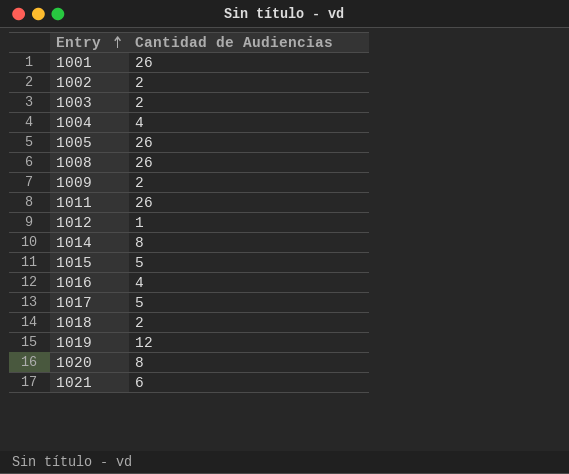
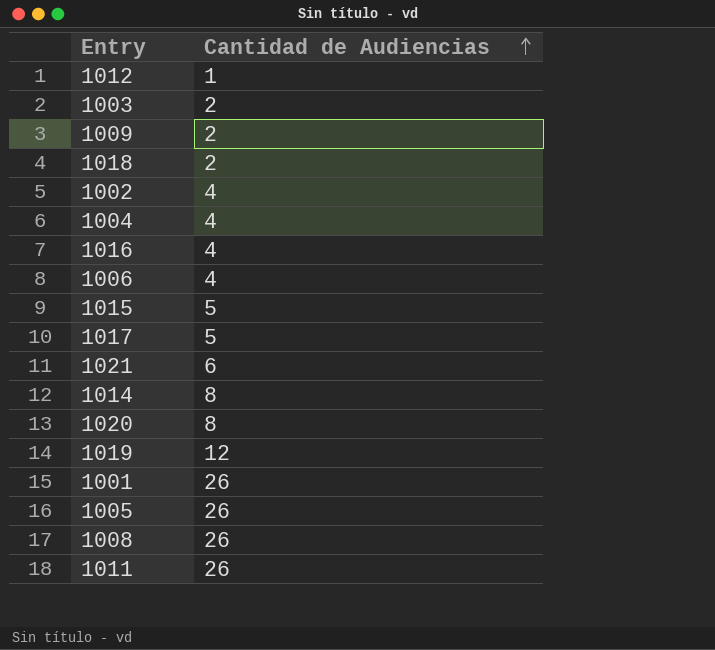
row order: Entry ascending -> Cantidad de Audiencias ascending
1002 | Cantidad de Audiencias: 2 -> 4
row 1006: none -> 4

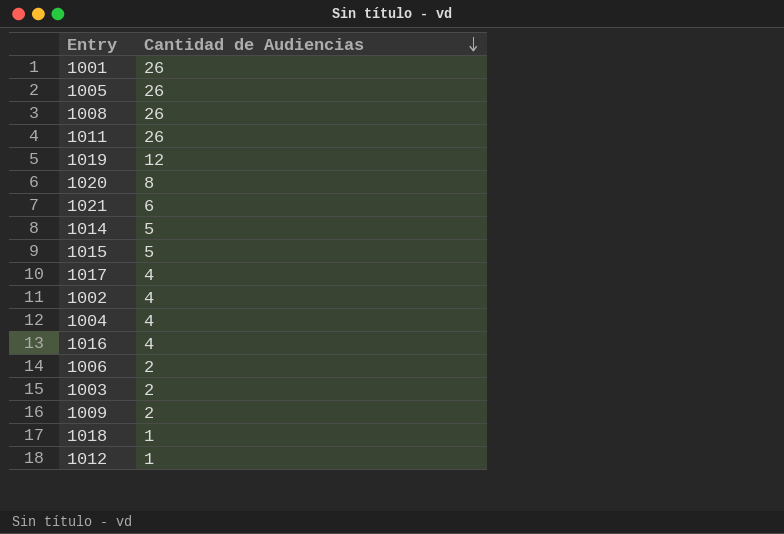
row order: Cantidad de Audiencias ascending -> Cantidad de Audiencias descending
1014 | Cantidad de Audiencias: 8 -> 5
1017 | Cantidad de Audiencias: 5 -> 4
1006 | Cantidad de Audiencias: 4 -> 2
1018 | Cantidad de Audiencias: 2 -> 1

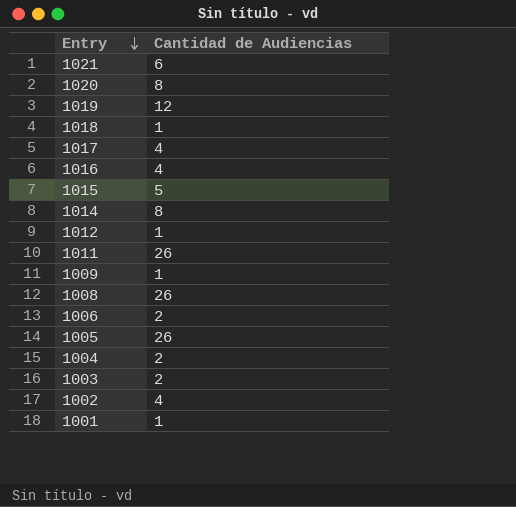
row order: Cantidad de Audiencias descending -> Entry descending
1014 | Cantidad de Audiencias: 5 -> 8
1009 | Cantidad de Audiencias: 2 -> 1
1004 | Cantidad de Audiencias: 4 -> 2
1001 | Cantidad de Audiencias: 26 -> 1

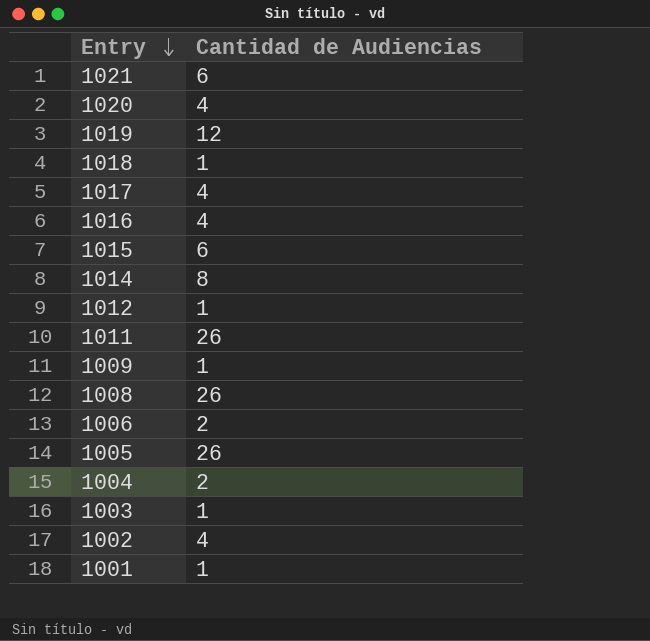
1020 | Cantidad de Audiencias: 8 -> 4
1015 | Cantidad de Audiencias: 5 -> 6
1003 | Cantidad de Audiencias: 2 -> 1

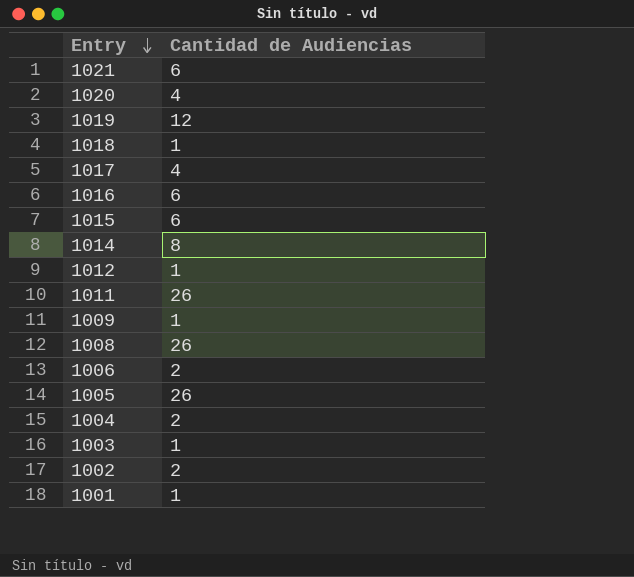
1016 | Cantidad de Audiencias: 4 -> 6
1002 | Cantidad de Audiencias: 4 -> 2

